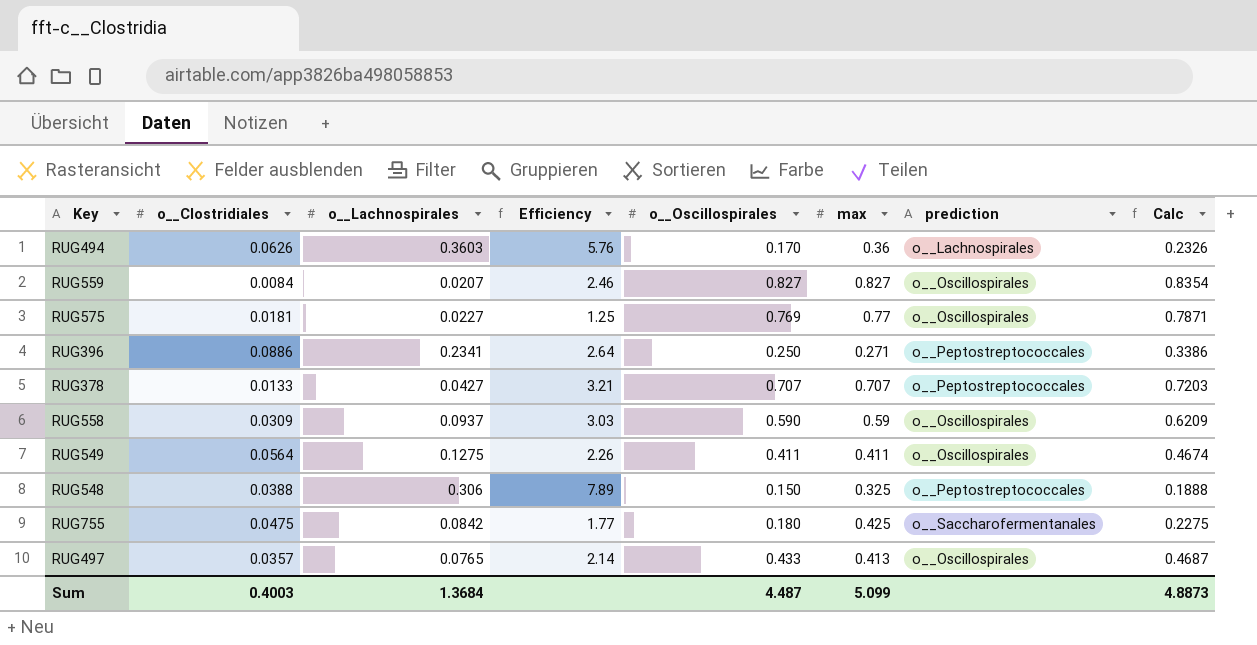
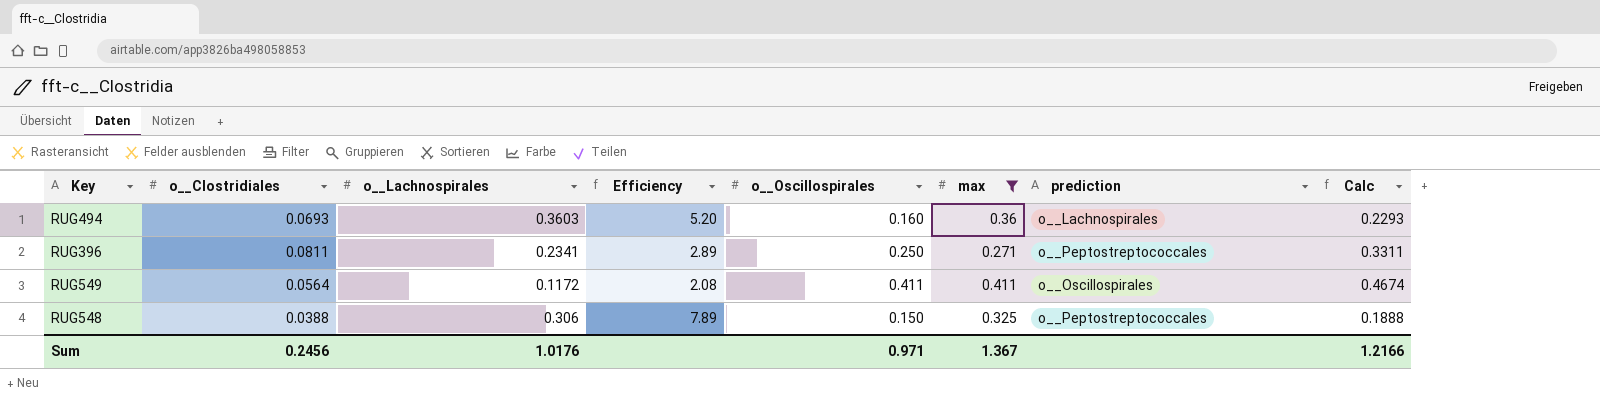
filter: none -> max <= 0.411
RUG494 | o__Clostridiales: 0.0626 -> 0.0693
RUG494 | Efficiency: 5.76 -> 5.20
RUG494 | o__Oscillospirales: 0.170 -> 0.160
RUG494 | Calc: 0.2326 -> 0.2293
RUG396 | o__Clostridiales: 0.0886 -> 0.0811
RUG396 | Efficiency: 2.64 -> 2.89
RUG396 | Calc: 0.3386 -> 0.3311
RUG549 | o__Lachnospirales: 0.1275 -> 0.1172
RUG549 | Efficiency: 2.26 -> 2.08
Sum | o__Clostridiales: 0.4003 -> 0.2456
Sum | o__Lachnospirales: 1.3684 -> 1.0176
Sum | o__Oscillospirales: 4.487 -> 0.971
Sum | max: 5.099 -> 1.367
Sum | Calc: 4.8873 -> 1.2166

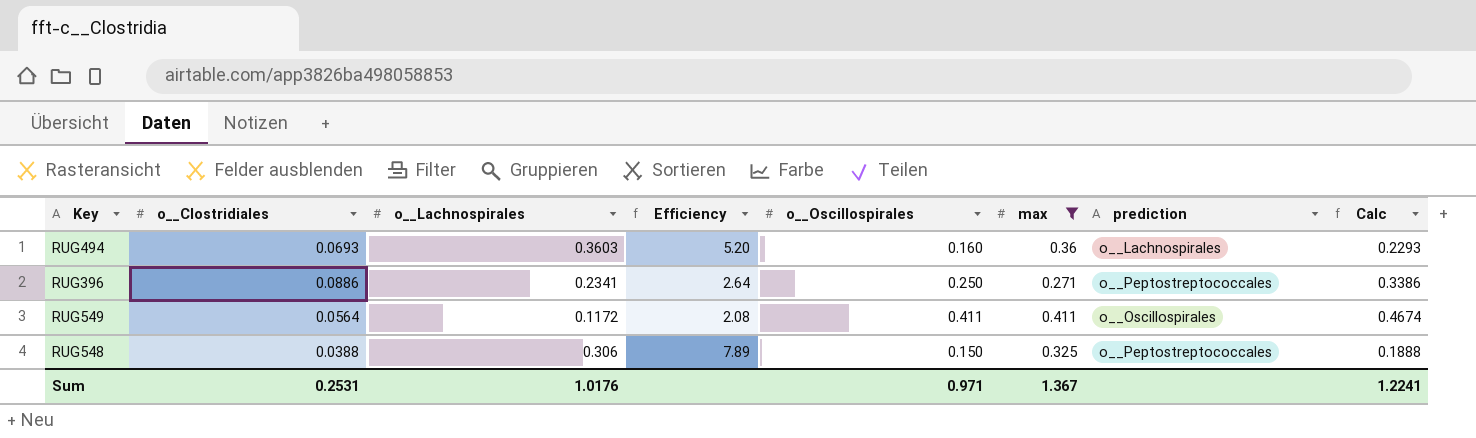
RUG396 | o__Clostridiales: 0.0811 -> 0.0886
RUG396 | Efficiency: 2.89 -> 2.64
RUG396 | Calc: 0.3311 -> 0.3386
Sum | o__Clostridiales: 0.2456 -> 0.2531
Sum | Calc: 1.2166 -> 1.2241

